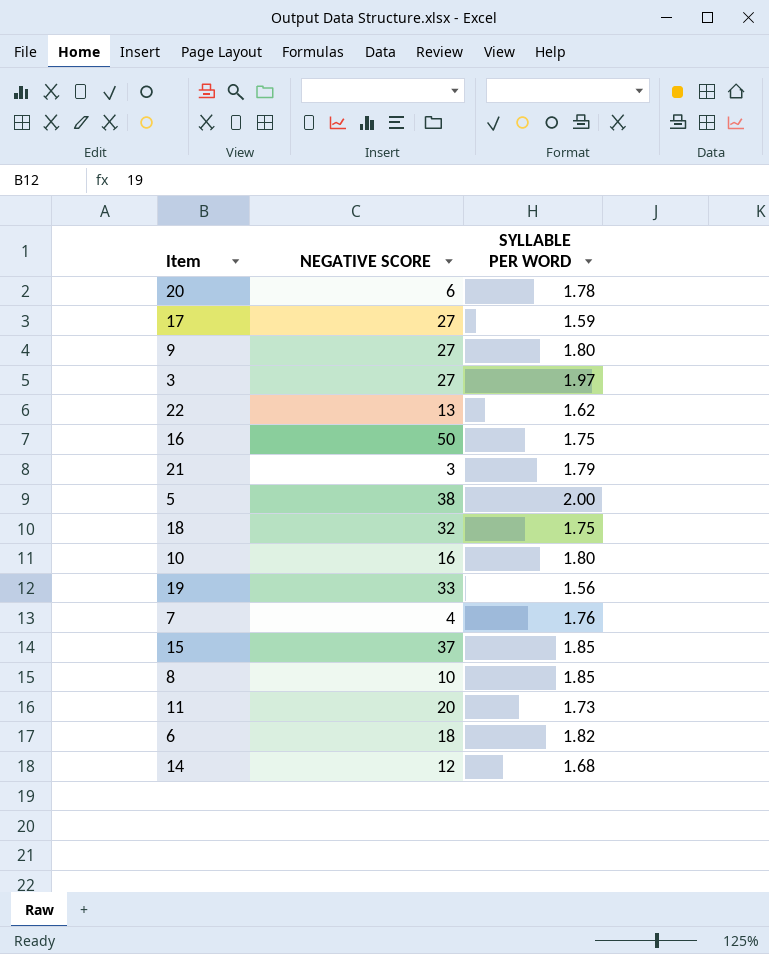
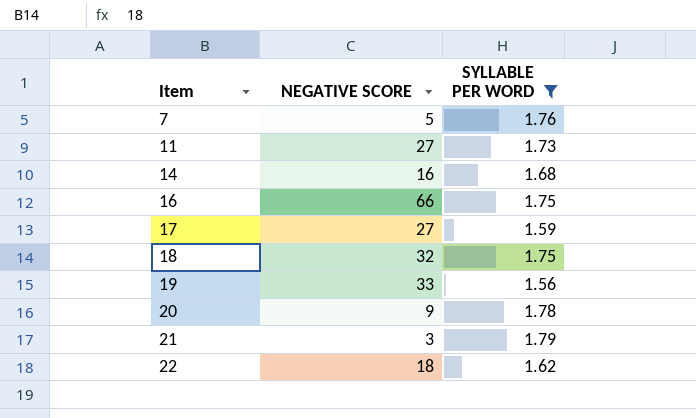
filter: none -> SYLLABLE PER WORD <= 1.79
row order: none -> Item ascending
7 | NEGATIVE SCORE: 4 -> 5
11 | NEGATIVE SCORE: 20 -> 27
14 | NEGATIVE SCORE: 12 -> 16
16 | NEGATIVE SCORE: 50 -> 66
20 | NEGATIVE SCORE: 6 -> 9
22 | NEGATIVE SCORE: 13 -> 18

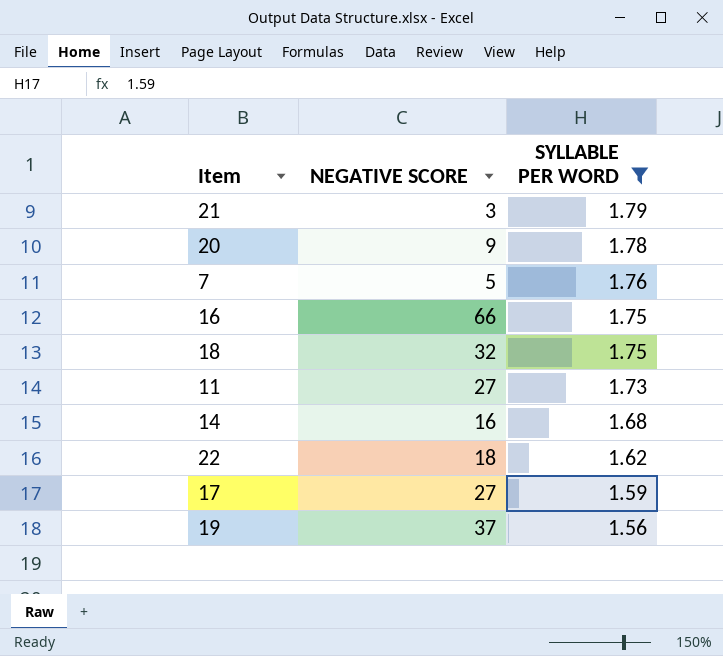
row order: Item ascending -> SYLLABLE PER WORD descending
19 | NEGATIVE SCORE: 33 -> 37

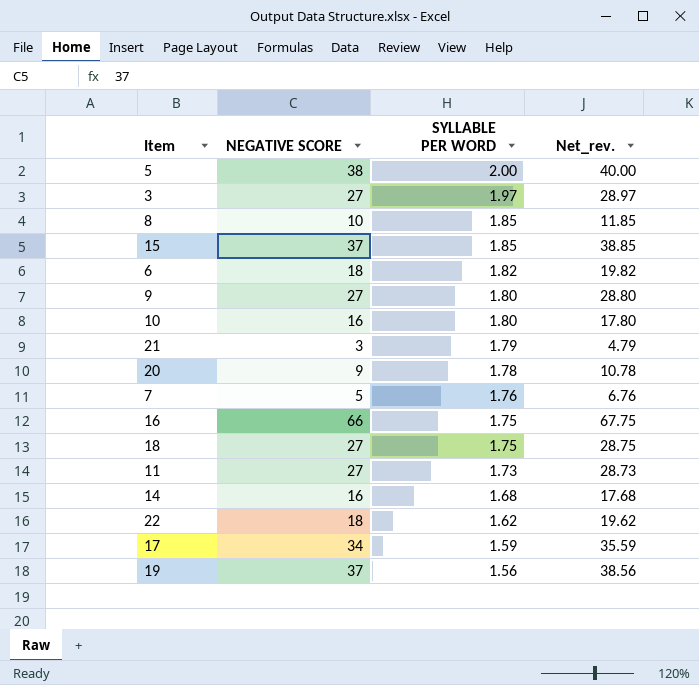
filter: SYLLABLE PER WORD <= 1.79 -> none
column Net_rev. | formula: none -> [NEGATIVE SCORE] + [SYLLABLE PER WORD]
18 | NEGATIVE SCORE: 32 -> 27
17 | NEGATIVE SCORE: 27 -> 34

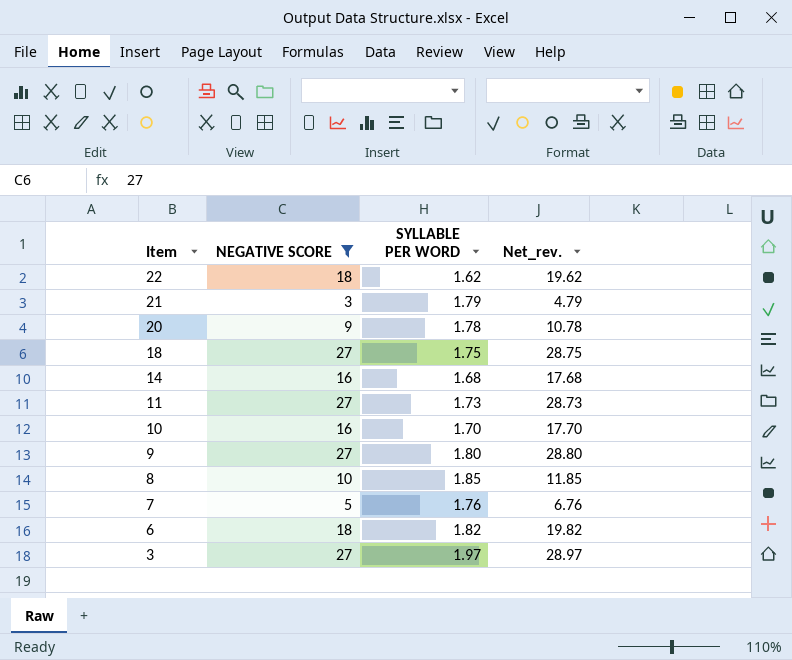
filter: none -> NEGATIVE SCORE <= 27
row order: SYLLABLE PER WORD descending -> Item descending
10 | SYLLABLE PER WORD: 1.80 -> 1.70
10 | Net_rev.: 17.80 -> 17.70

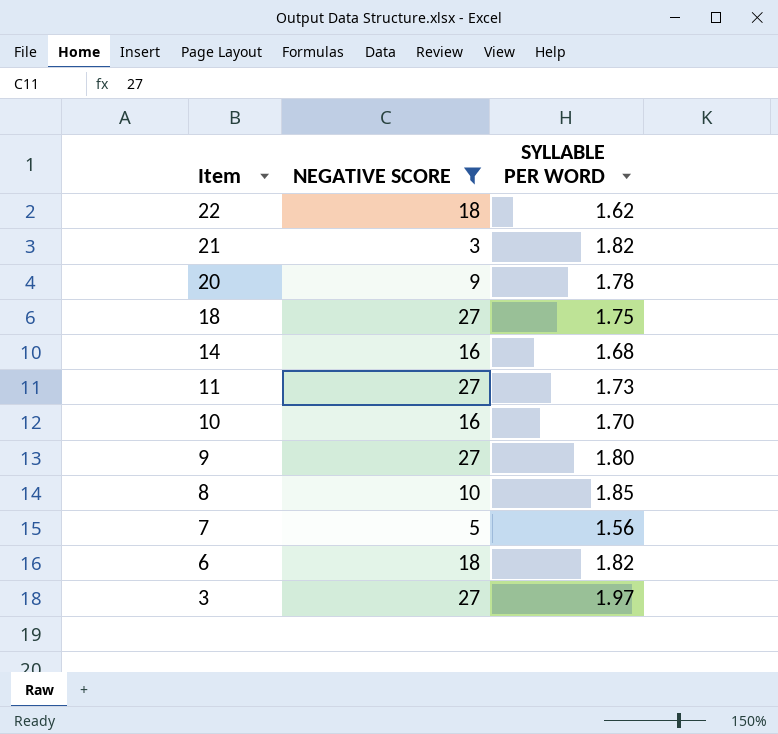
column Net_rev. | formula: [NEGATIVE SCORE] + [SYLLABLE PER WORD] -> none
21 | SYLLABLE PER WORD: 1.79 -> 1.82
7 | SYLLABLE PER WORD: 1.76 -> 1.56

